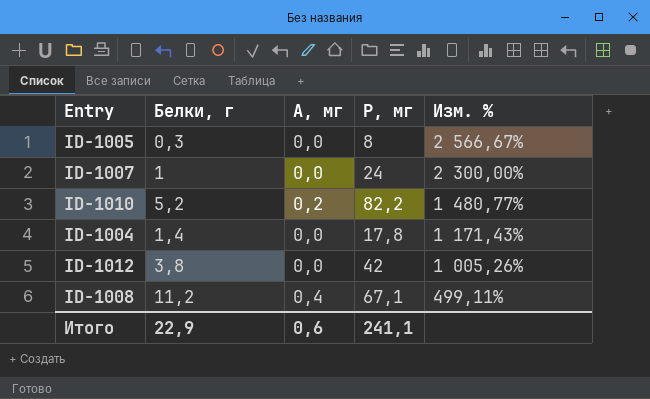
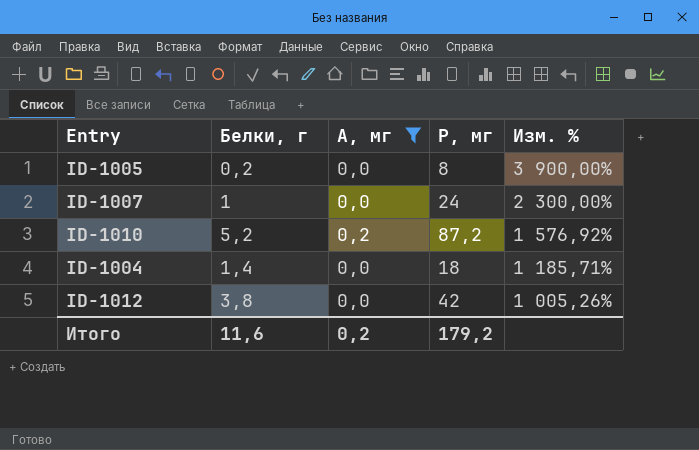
filter: none -> А, мг != 0,4
ID-1005 | Белки, г: 0,3 -> 0,2
ID-1005 | Изм. %: 2 566,67% -> 3 900,00%
ID-1010 | Р, мг: 82,2 -> 87,2
ID-1010 | Изм. %: 1 480,77% -> 1 576,92%
ID-1004 | Р, мг: 17,8 -> 18
ID-1004 | Изм. %: 1 171,43% -> 1 185,71%
Итого | Белки, г: 22,9 -> 11,6
Итого | А, мг: 0,6 -> 0,2
Итого | Р, мг: 241,1 -> 179,2

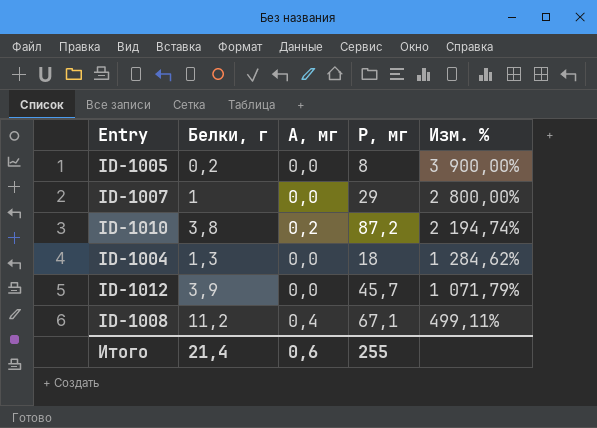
filter: А, мг != 0,4 -> none
ID-1007 | Р, мг: 24 -> 29
ID-1007 | Изм. %: 2 300,00% -> 2 800,00%
ID-1010 | Белки, г: 5,2 -> 3,8
ID-1010 | Изм. %: 1 576,92% -> 2 194,74%
ID-1004 | Белки, г: 1,4 -> 1,3
ID-1004 | Изм. %: 1 185,71% -> 1 284,62%
ID-1012 | Белки, г: 3,8 -> 3,9
ID-1012 | Р, мг: 42 -> 45,7
ID-1012 | Изм. %: 1 005,26% -> 1 071,79%
Итого | Белки, г: 11,6 -> 21,4
Итого | А, мг: 0,2 -> 0,6
Итого | Р, мг: 179,2 -> 255

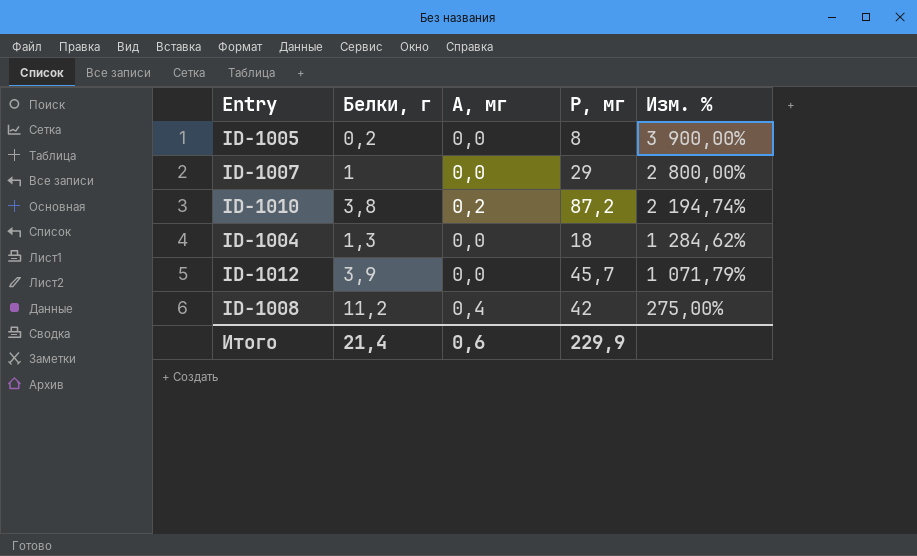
ID-1008 | Р, мг: 67,1 -> 42
ID-1008 | Изм. %: 499,11% -> 275,00%
Итого | Р, мг: 255 -> 229,9

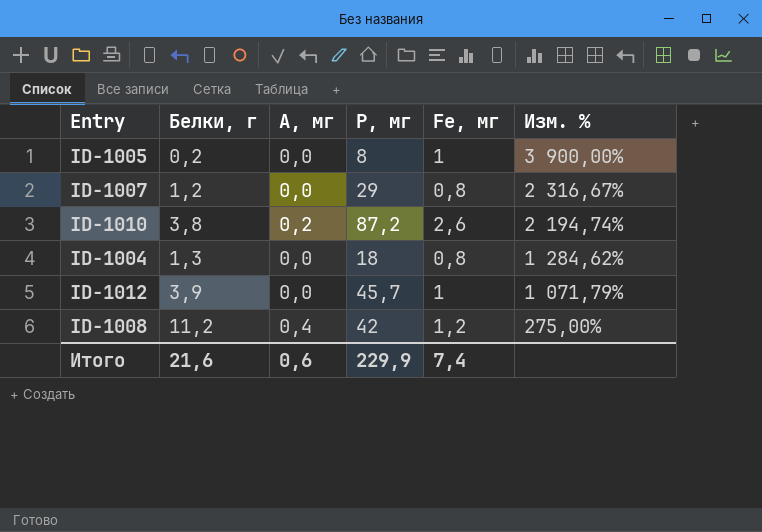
column Fе, мг | position: none -> 5
ID-1007 | Белки, г: 1 -> 1,2
ID-1007 | Изм. %: 2 800,00% -> 2 316,67%
Итого | Белки, г: 21,4 -> 21,6

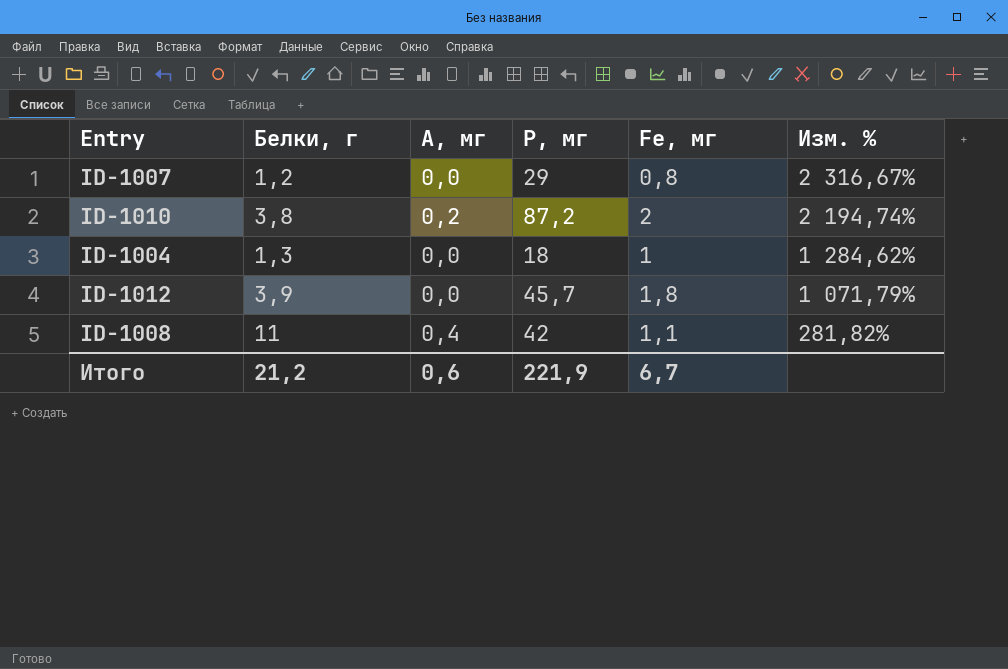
row ID-1005: 0,2 | 0,0 | 8 | 1 | 3 900,00% -> none
ID-1010 | Fе, мг: 2,6 -> 2
ID-1004 | Fе, мг: 0,8 -> 1
ID-1012 | Fе, мг: 1 -> 1,8
ID-1008 | Белки, г: 11,2 -> 11
ID-1008 | Fе, мг: 1,2 -> 1,1
ID-1008 | Изм. %: 275,00% -> 281,82%
Итого | Белки, г: 21,6 -> 21,2
Итого | Р, мг: 229,9 -> 221,9
Итого | Fе, мг: 7,4 -> 6,7

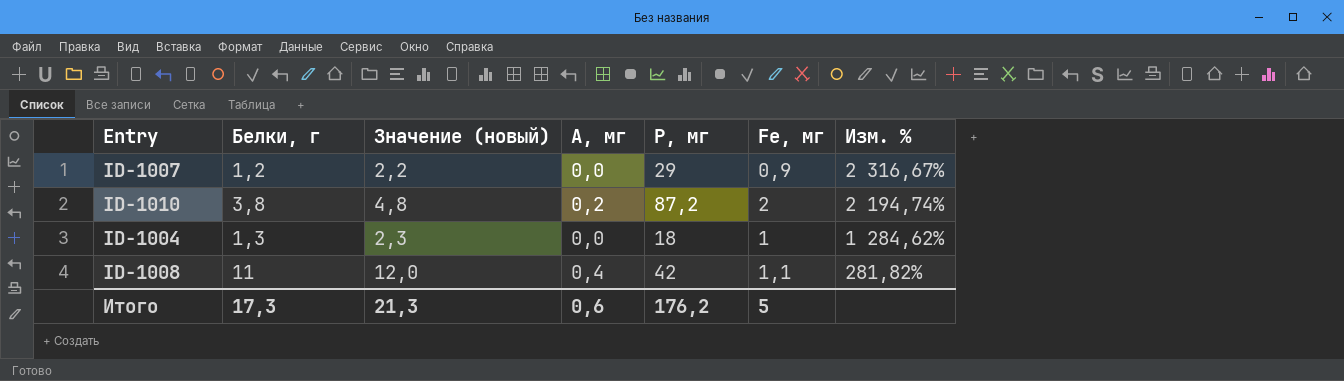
column Значение (новый) | formula: none -> [Белки, г] + 1
row ID-1012: 3,9 | 0,0 | 45,7 | 1,8 | 1 071,79% -> none
ID-1007 | Fе, мг: 0,8 -> 0,9
Итого | Белки, г: 21,2 -> 17,3
Итого | Р, мг: 221,9 -> 176,2
Итого | Fе, мг: 6,7 -> 5

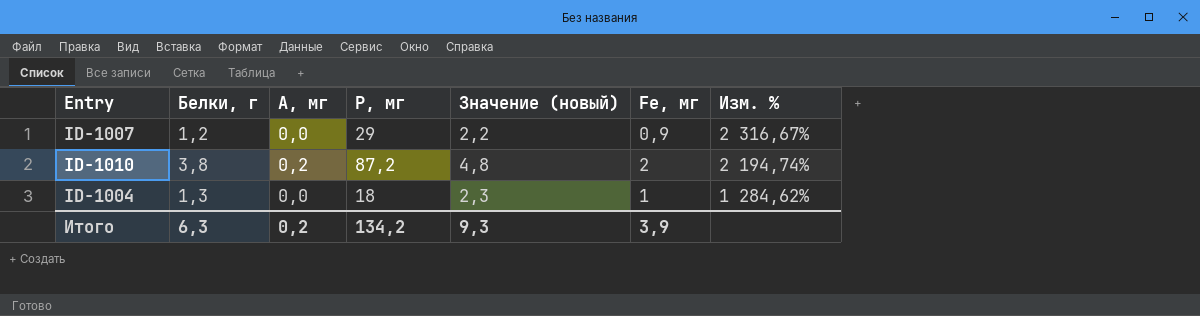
column Значение (новый) | position: 3 -> 5
row ID-1008: 11 | 12,0 | 0,4 | 42 | 1,1 | 281,82% -> none
Итого | Белки, г: 17,3 -> 6,3
Итого | А, мг: 0,6 -> 0,2
Итого | Р, мг: 176,2 -> 134,2
Итого | Значение (новый): 21,3 -> 9,3
Итого | Fе, мг: 5 -> 3,9

